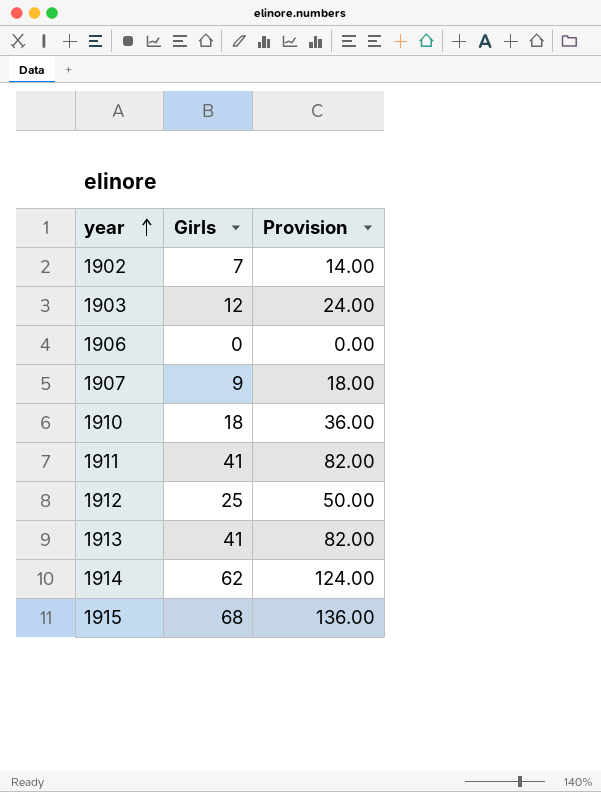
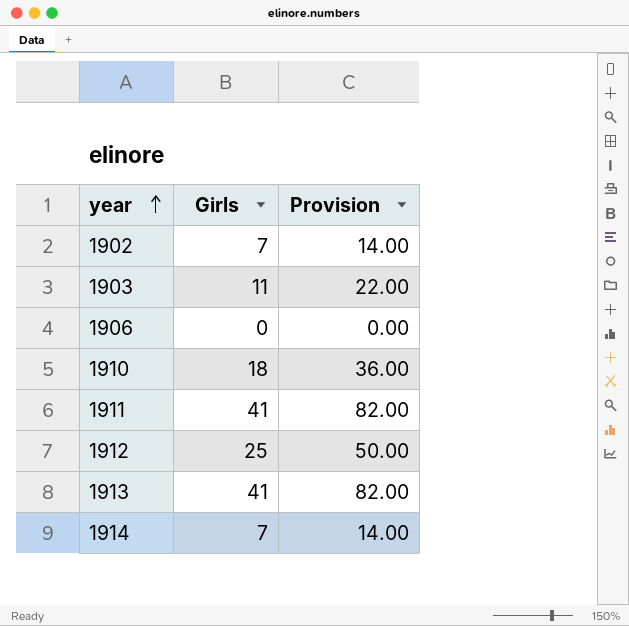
row 1907: 9 | 18.00 -> none
row 1915: 68 | 136.00 -> none
1903 | Girls: 12 -> 11
1903 | Provision: 24.00 -> 22.00
1914 | Girls: 62 -> 7
1914 | Provision: 124.00 -> 14.00

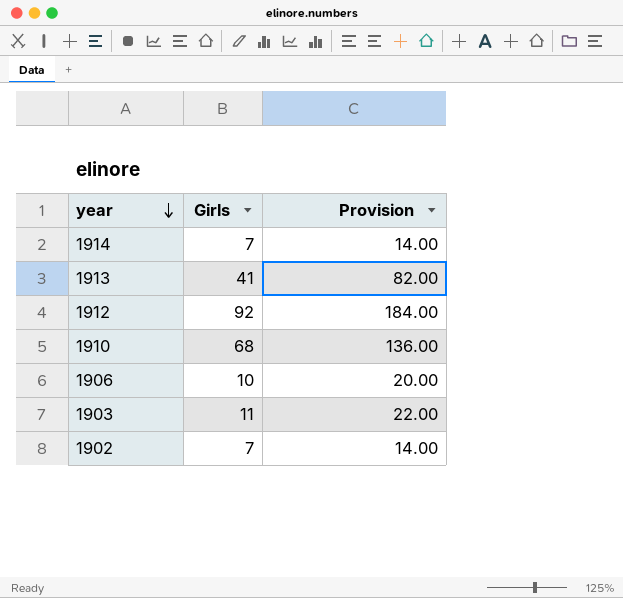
row order: year ascending -> year descending
row 1911: 41 | 82.00 -> none
1912 | Girls: 25 -> 92
1912 | Provision: 50.00 -> 184.00
1910 | Girls: 18 -> 68
1910 | Provision: 36.00 -> 136.00
1906 | Girls: 0 -> 10
1906 | Provision: 0.00 -> 20.00

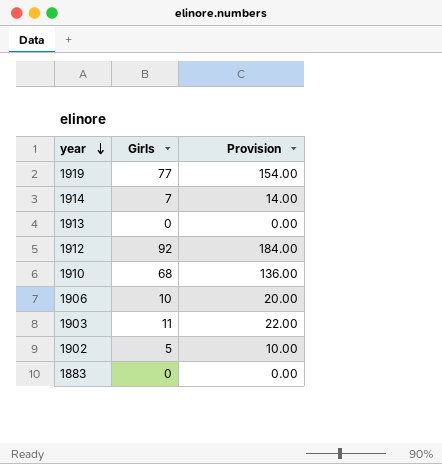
row 1919: none -> 77 | 154.00
1913 | Girls: 41 -> 0
1913 | Provision: 82.00 -> 0.00
1902 | Girls: 7 -> 5
1902 | Provision: 14.00 -> 10.00
row 1883: none -> 0 | 0.00

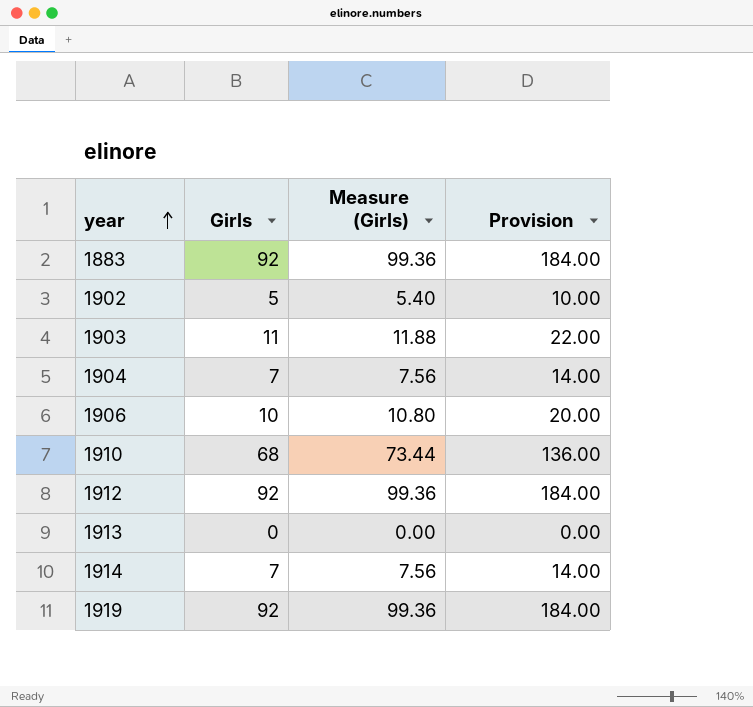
row order: year descending -> year ascending
column Measure (Girls) | formula: none -> [Girls] * 1.08
1883 | Girls: 0 -> 92
1883 | Provision: 0.00 -> 184.00
row 1904: none -> 7 | 7.56 | 14.00
1919 | Girls: 77 -> 92
1919 | Provision: 154.00 -> 184.00

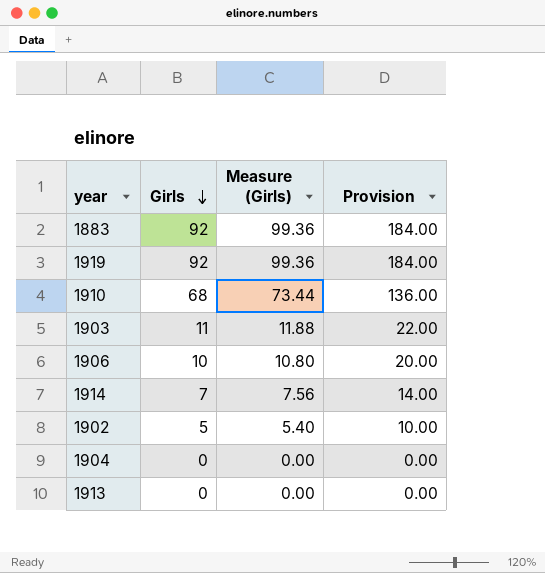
row order: year ascending -> Girls descending
row 1912: 92 | 99.36 | 184.00 -> none
1904 | Girls: 7 -> 0
1904 | Measure (Girls): 7.56 -> 0.00
1904 | Provision: 14.00 -> 0.00

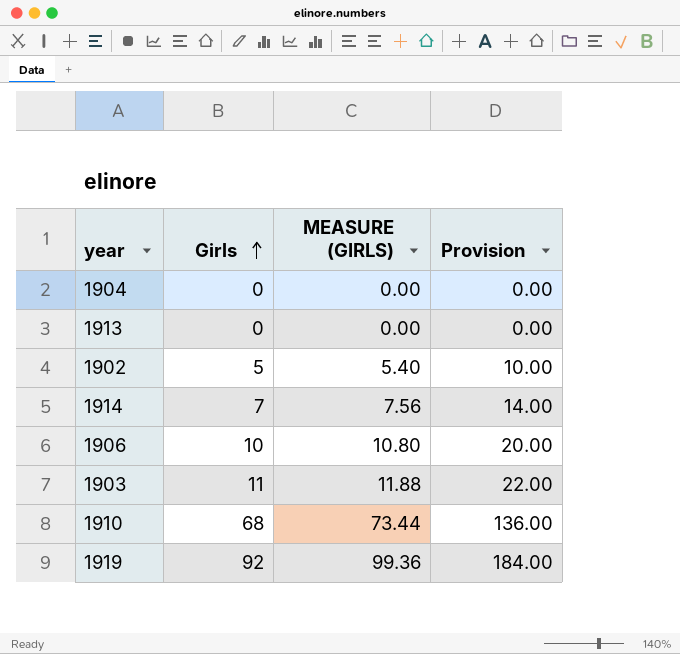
row order: Girls descending -> Girls ascending
column name: Measure (Girls) -> MEASURE (GIRLS)
row 1883: 92 | 99.36 | 184.00 -> none

